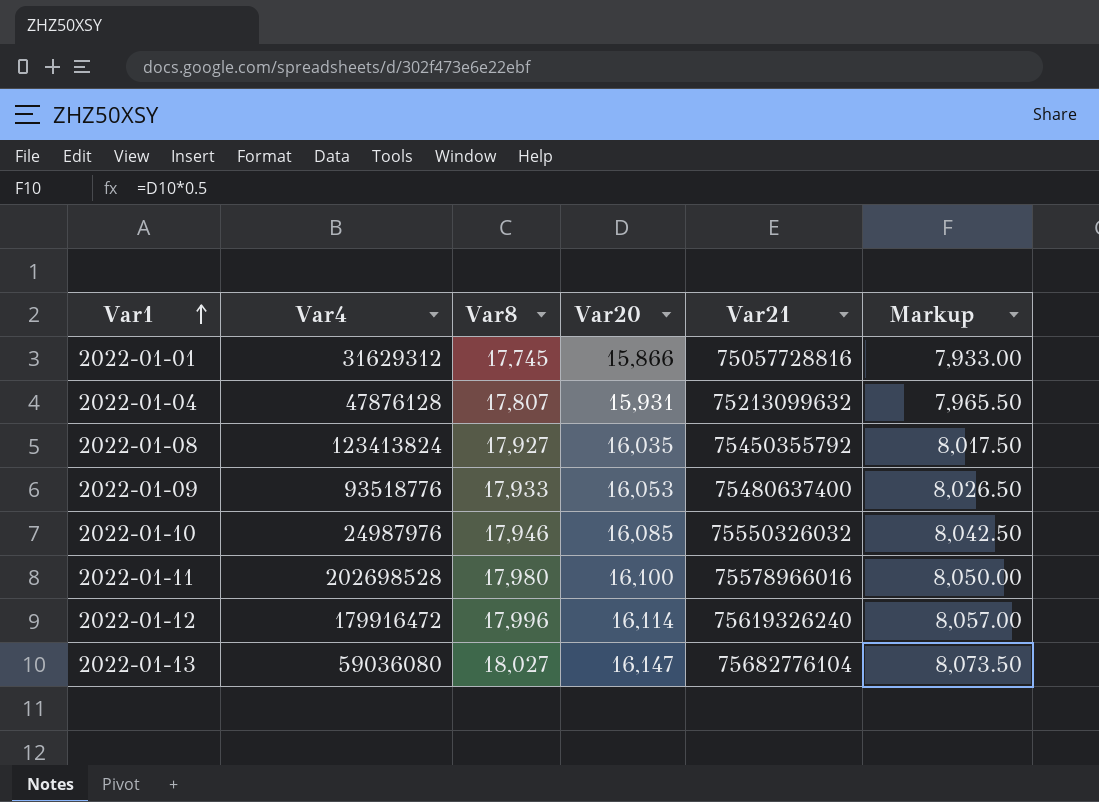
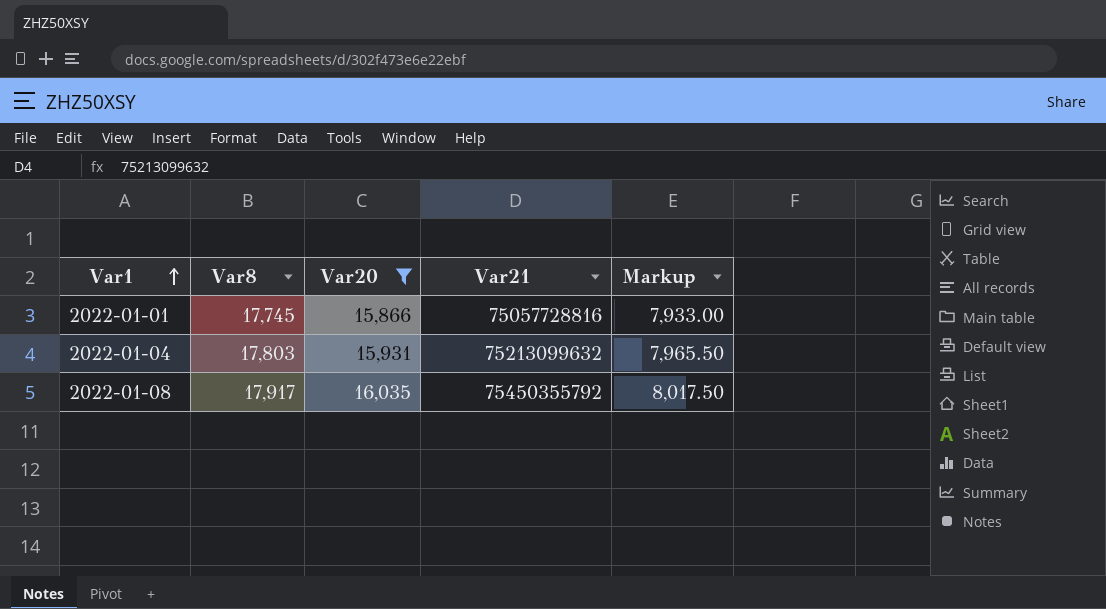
filter: none -> Var20 <= 16,035
column Var4 | position: 2 -> none
2022-01-04 | Var8: 17,807 -> 17,803
2022-01-08 | Var8: 17,927 -> 17,917

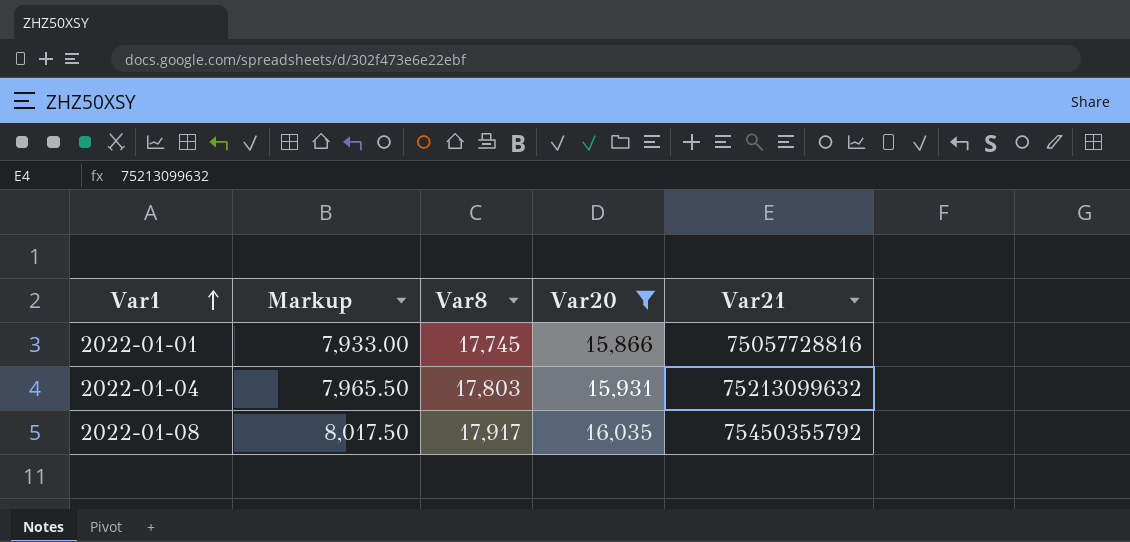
column Markup | position: 5 -> 2

